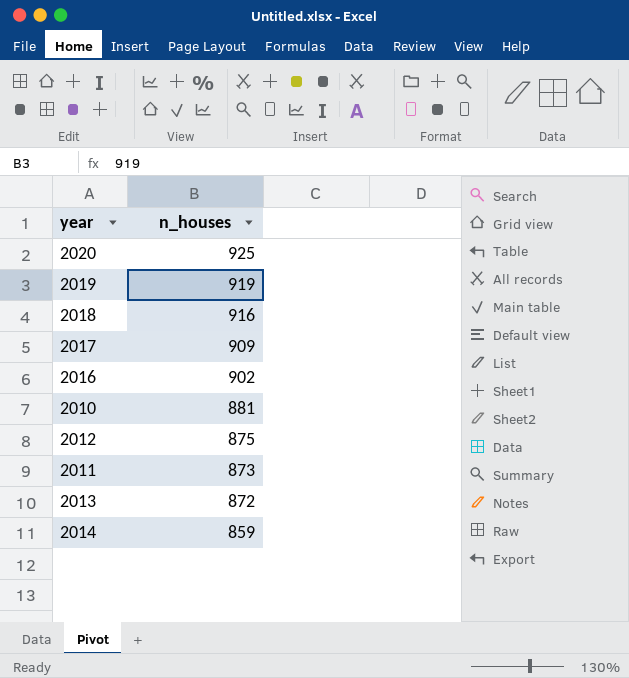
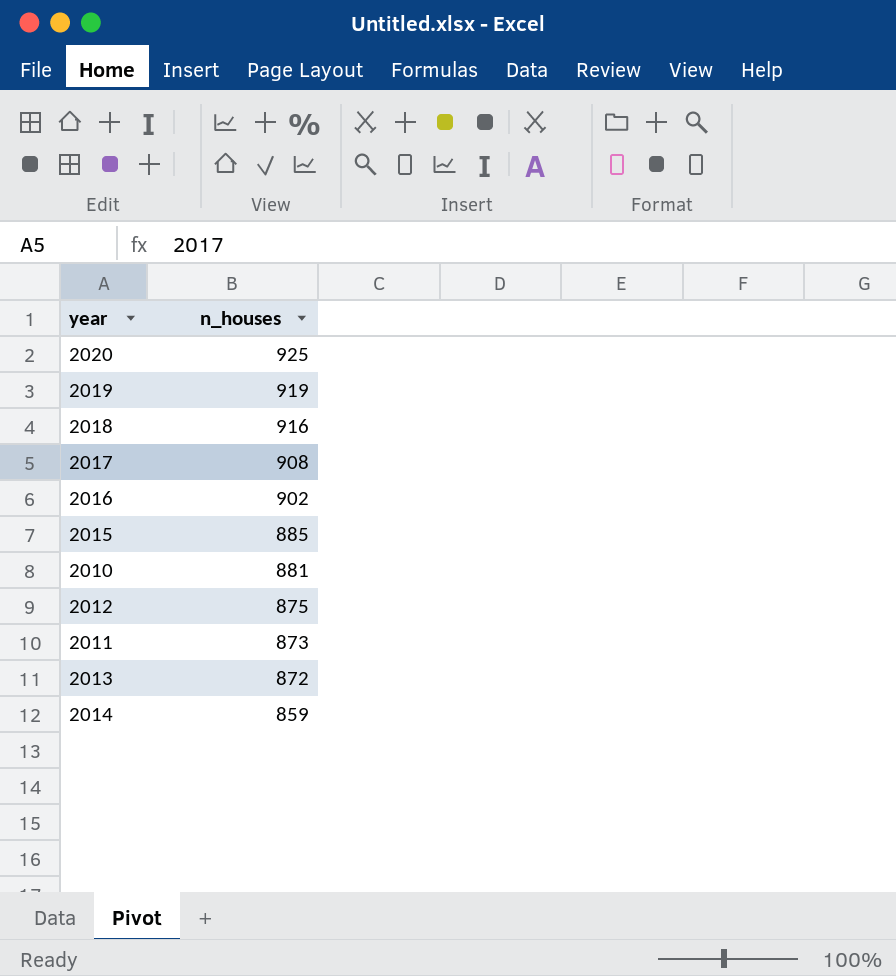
2017 | n_houses: 909 -> 908
row 2015: none -> 885

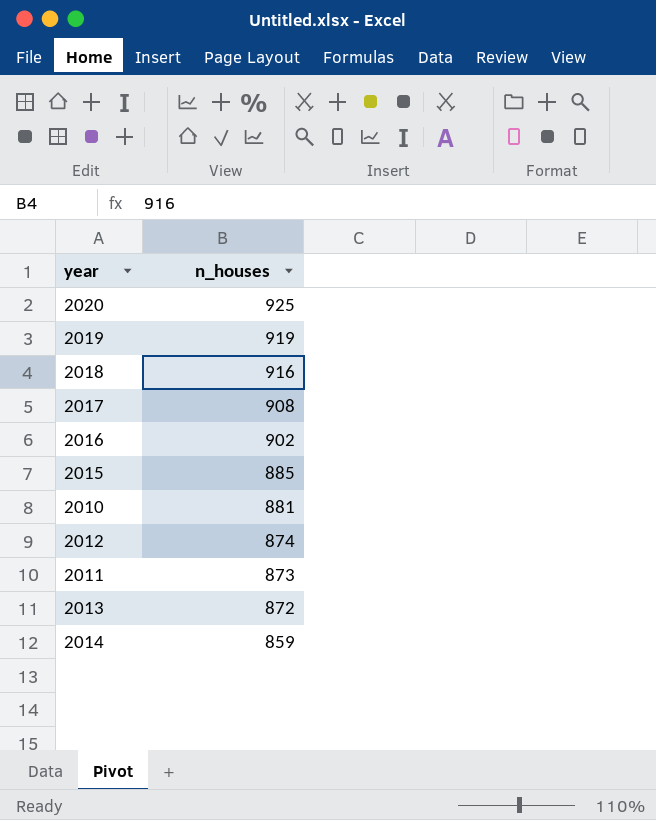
2012 | n_houses: 875 -> 874

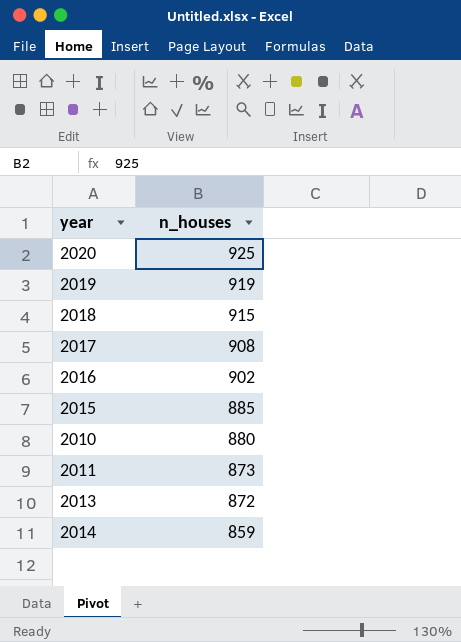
row 2012: 874 -> none
2018 | n_houses: 916 -> 915
2010 | n_houses: 881 -> 880

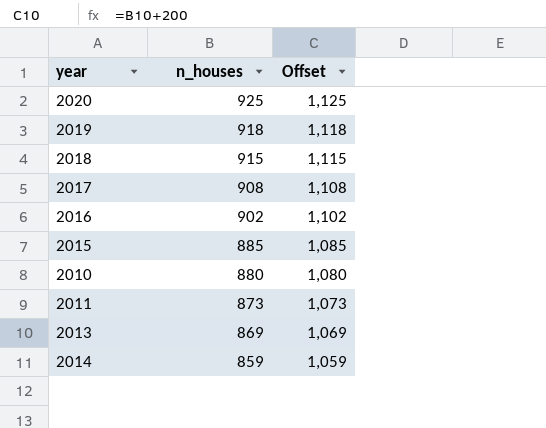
column Offset | formula: none -> [n_houses] + 200
2019 | n_houses: 919 -> 918
2013 | n_houses: 872 -> 869

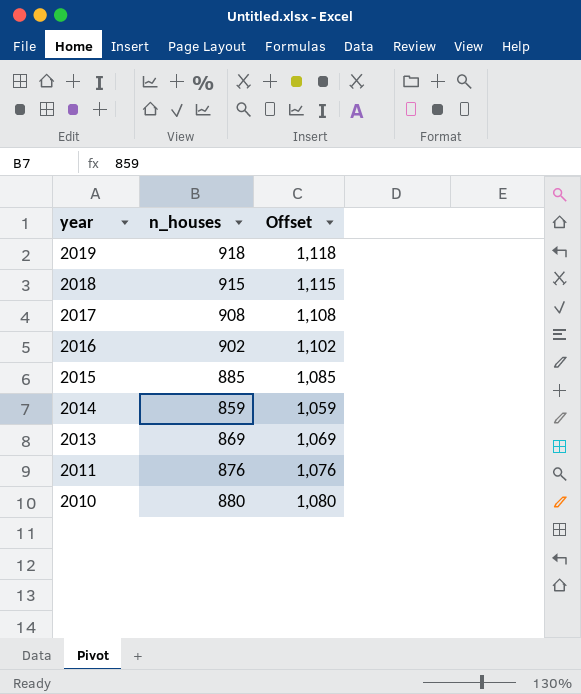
row order: n_houses descending -> year descending
row 2020: 925 | 1,125 -> none
2011 | n_houses: 873 -> 876
2011 | Offset: 1,073 -> 1,076

